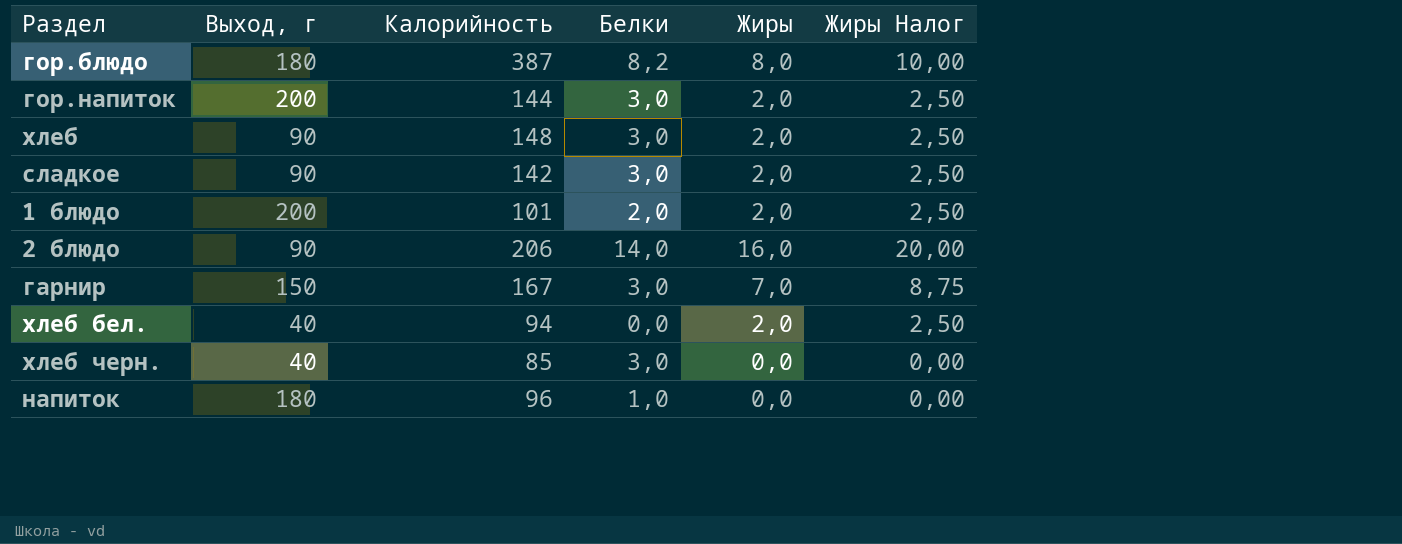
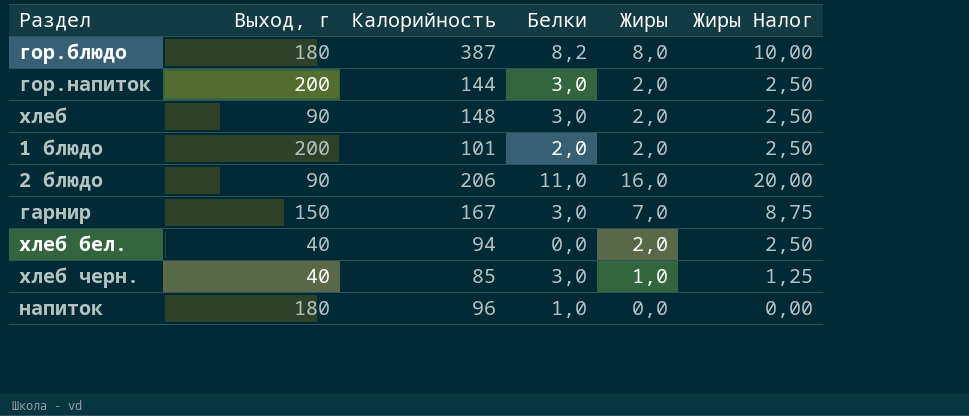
row сладкое: 90 | 142 | 3,0 | 2,0 | 2,50 -> none
2 блюдо | Белки: 14,0 -> 11,0
хлеб черн. | Жиры: 0,0 -> 1,0
хлеб черн. | Жиры Налог: 0,00 -> 1,25

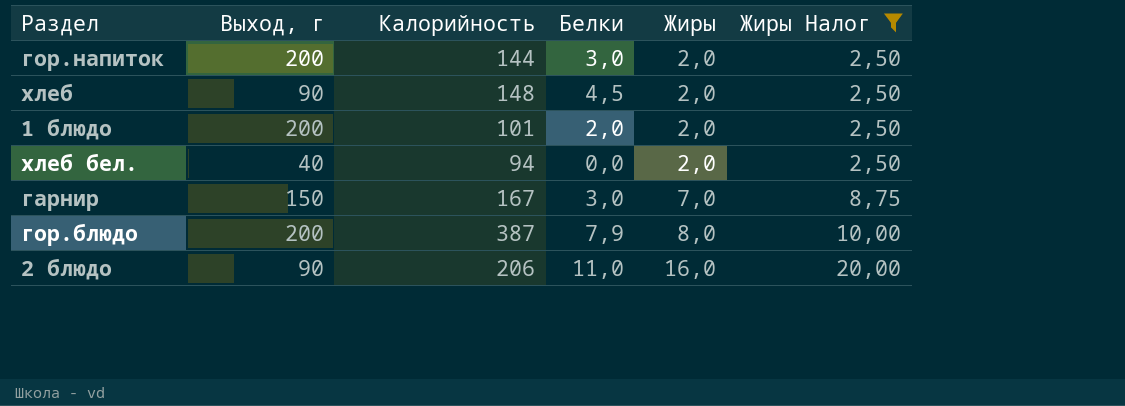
filter: none -> Жиры Налог >= 2,50
row order: none -> Жиры ascending
хлеб | Белки: 3,0 -> 4,5
гор.блюдо | Выход, г: 180 -> 200
гор.блюдо | Белки: 8,2 -> 7,9

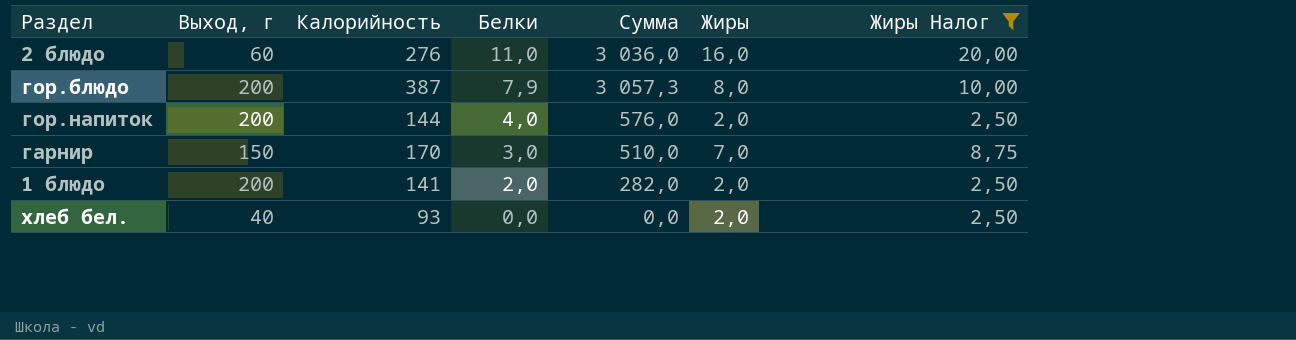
row order: Жиры ascending -> Белки descending
column Сумма | formula: none -> [Калорийность] * [Белки]
row хлеб: 90 | 148 | 4,5 | 2,0 | 2,50 -> none
2 блюдо | Выход, г: 90 -> 60
2 блюдо | Калорийность: 206 -> 276
гор.напиток | Белки: 3,0 -> 4,0
гарнир | Калорийность: 167 -> 170
1 блюдо | Калорийность: 101 -> 141
хлеб бел. | Калорийность: 94 -> 93

